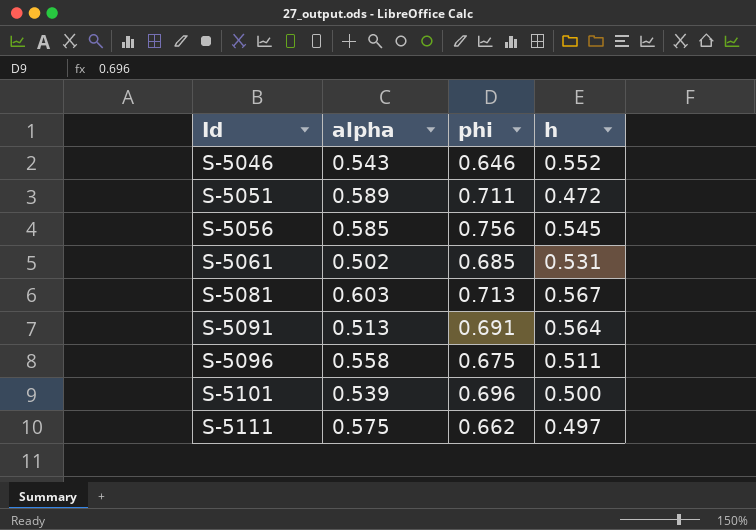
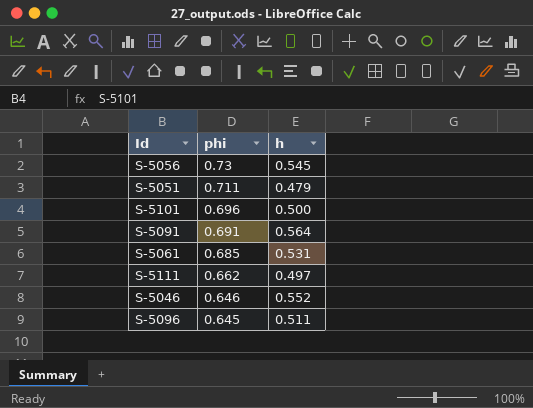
row order: Id ascending -> phi descending
column alpha | position: 2 -> none
row S-5081: 0.603 | 0.713 | 0.567 -> none
S-5056 | phi: 0.756 -> 0.73
S-5051 | h: 0.472 -> 0.479
S-5096 | phi: 0.675 -> 0.645

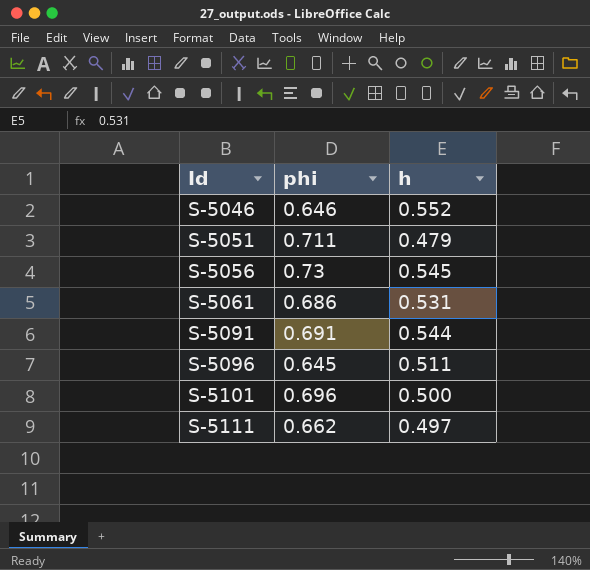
row order: phi descending -> Id ascending
S-5061 | phi: 0.685 -> 0.686
S-5091 | h: 0.564 -> 0.544

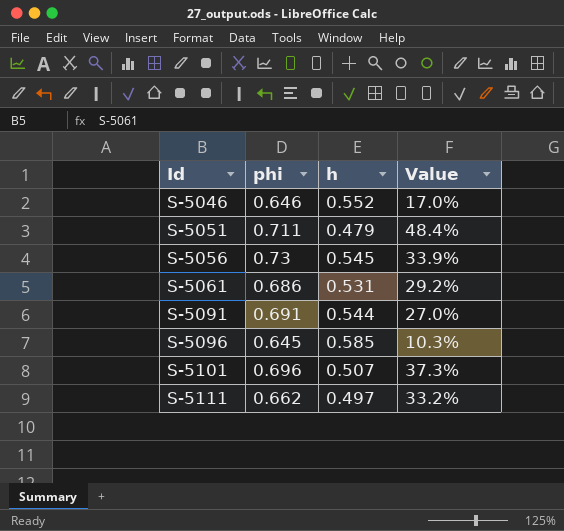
column Value | formula: none -> ([phi] - [h]) / [h]
S-5096 | h: 0.511 -> 0.585
S-5101 | h: 0.500 -> 0.507

